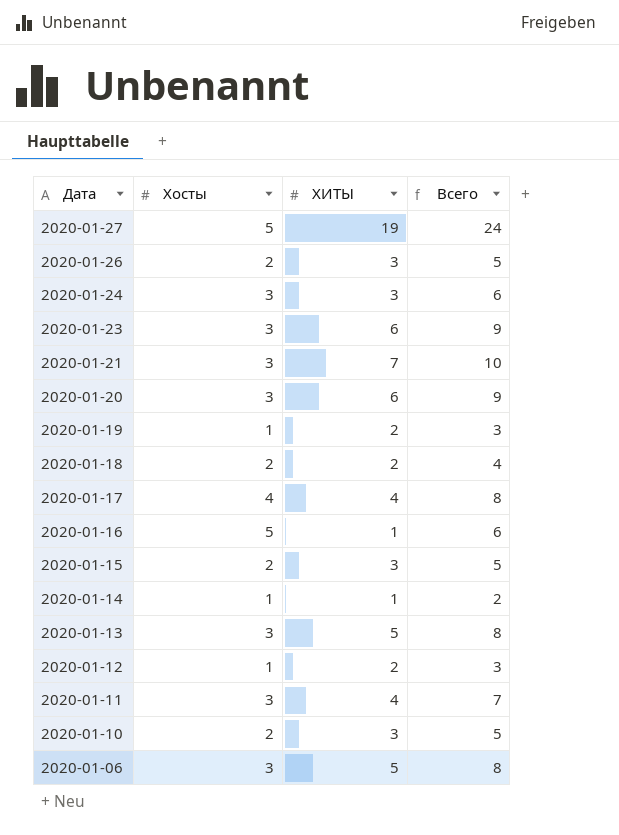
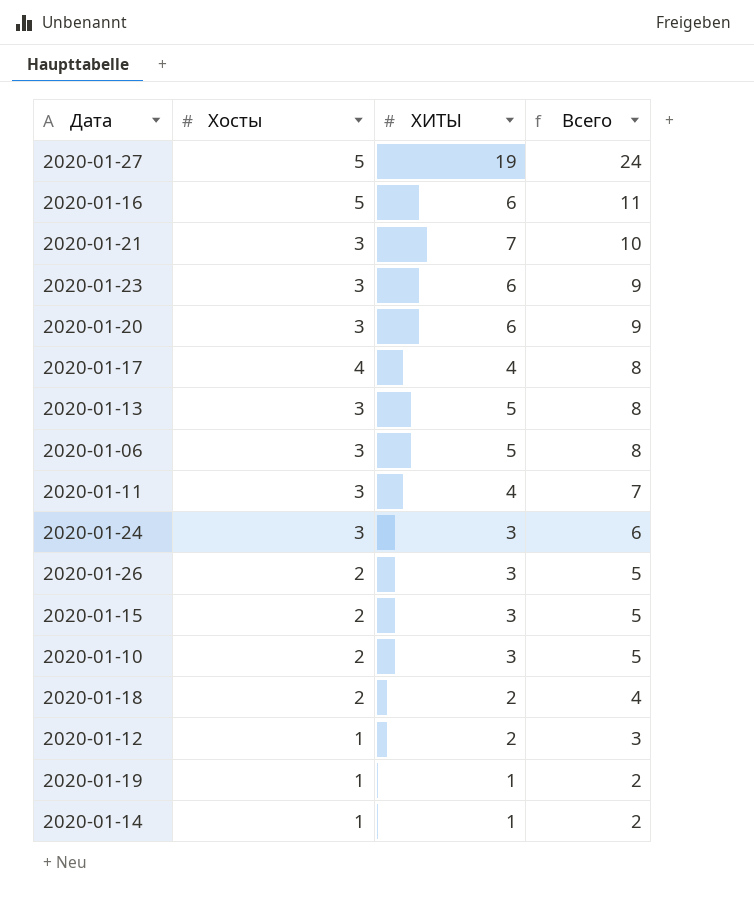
row order: Дата descending -> Всего descending
2020-01-16 | ХИТЫ: 1 -> 6
2020-01-16 | Всего: 6 -> 11
2020-01-19 | ХИТЫ: 2 -> 1
2020-01-19 | Всего: 3 -> 2

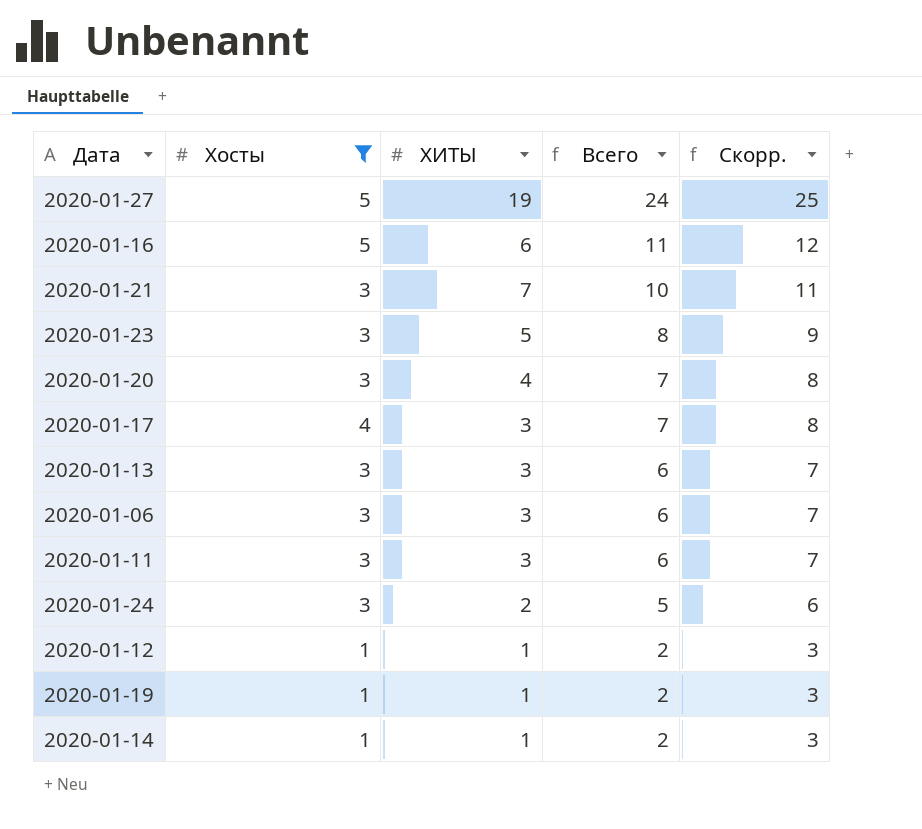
filter: none -> Хосты != 2
column Скорр. | formula: none -> [Всего] + 1
2020-01-23 | ХИТЫ: 6 -> 5
2020-01-23 | Всего: 9 -> 8
2020-01-20 | ХИТЫ: 6 -> 4
2020-01-20 | Всего: 9 -> 7
2020-01-17 | ХИТЫ: 4 -> 3
2020-01-17 | Всего: 8 -> 7
2020-01-13 | ХИТЫ: 5 -> 3
2020-01-13 | Всего: 8 -> 6
2020-01-06 | ХИТЫ: 5 -> 3
2020-01-06 | Всего: 8 -> 6
2020-01-11 | ХИТЫ: 4 -> 3
2020-01-11 | Всего: 7 -> 6
2020-01-24 | ХИТЫ: 3 -> 2
2020-01-24 | Всего: 6 -> 5
2020-01-12 | ХИТЫ: 2 -> 1
2020-01-12 | Всего: 3 -> 2

